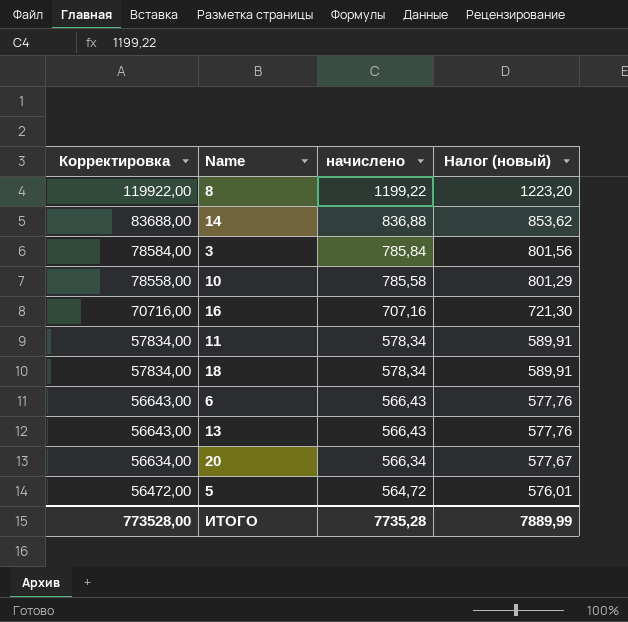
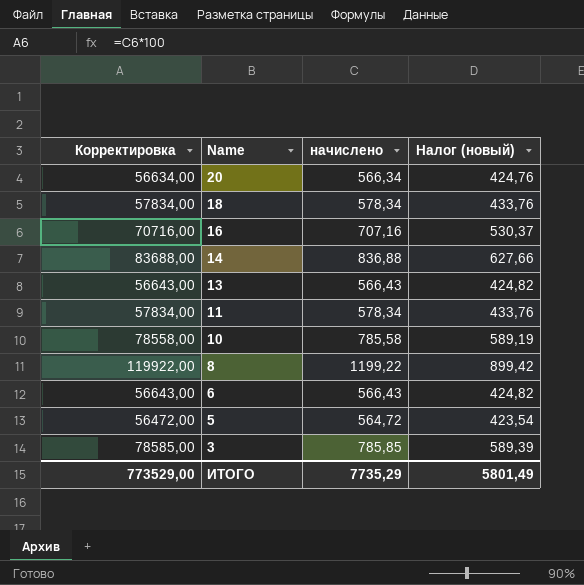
row order: Корректировка descending -> Name descending
column Налог (новый) | formula: [начислено] * 1,02 -> [начислено] * 0,75
3 | Корректировка: 78584,00 -> 78585,00
3 | начислено: 785,84 -> 785,85
ИТОГО | Корректировка: 773528,00 -> 773529,00
ИТОГО | начислено: 7735,28 -> 7735,29
ИТОГО | Налог (новый): 7889,99 -> 5801,49

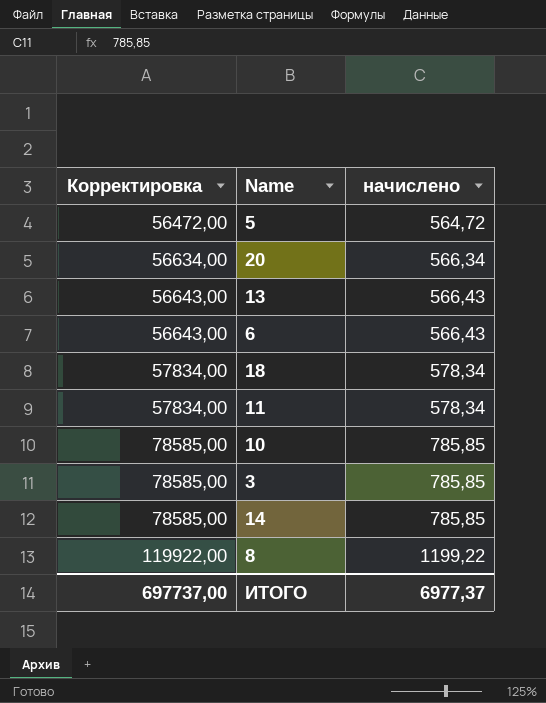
row order: Name descending -> Корректировка ascending
column Налог (новый) | formula: [начислено] * 0,75 -> none
row 16: 70716,00 | 707,16 | 530,37 -> none
10 | Корректировка: 78558,00 -> 78585,00
10 | начислено: 785,58 -> 785,85
14 | Корректировка: 83688,00 -> 78585,00
14 | начислено: 836,88 -> 785,85
ИТОГО | Корректировка: 773529,00 -> 697737,00
ИТОГО | начислено: 7735,29 -> 6977,37

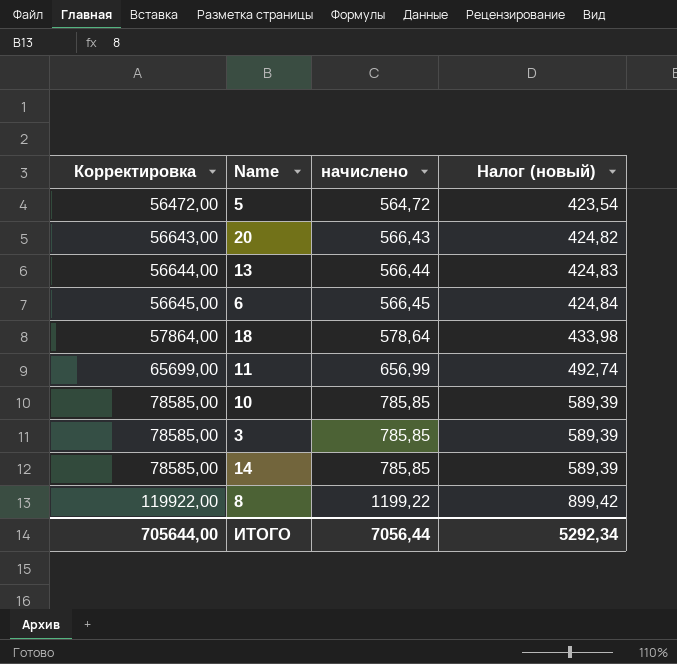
column Налог (новый) | formula: none -> [начислено] * 0,75
20 | Корректировка: 56634,00 -> 56643,00
20 | начислено: 566,34 -> 566,43
13 | Корректировка: 56643,00 -> 56644,00
13 | начислено: 566,43 -> 566,44
6 | Корректировка: 56643,00 -> 56645,00
6 | начислено: 566,43 -> 566,45
18 | Корректировка: 57834,00 -> 57864,00
18 | начислено: 578,34 -> 578,64
11 | Корректировка: 57834,00 -> 65699,00
11 | начислено: 578,34 -> 656,99
ИТОГО | Корректировка: 697737,00 -> 705644,00
ИТОГО | начислено: 6977,37 -> 7056,44

